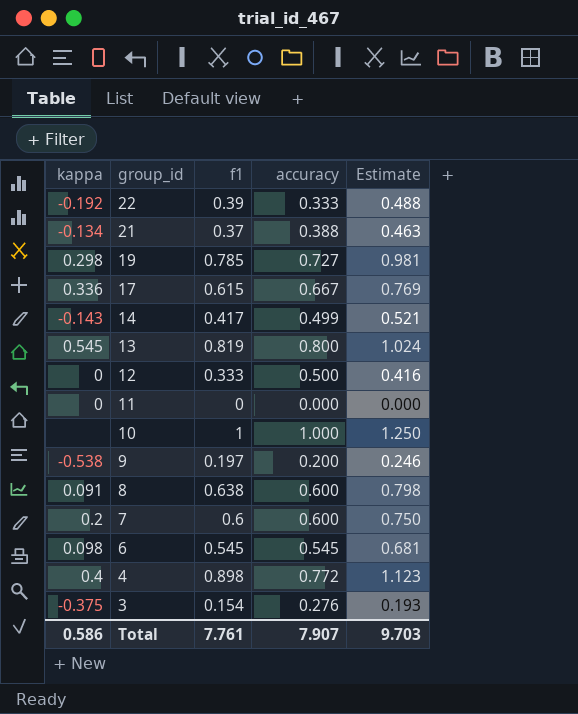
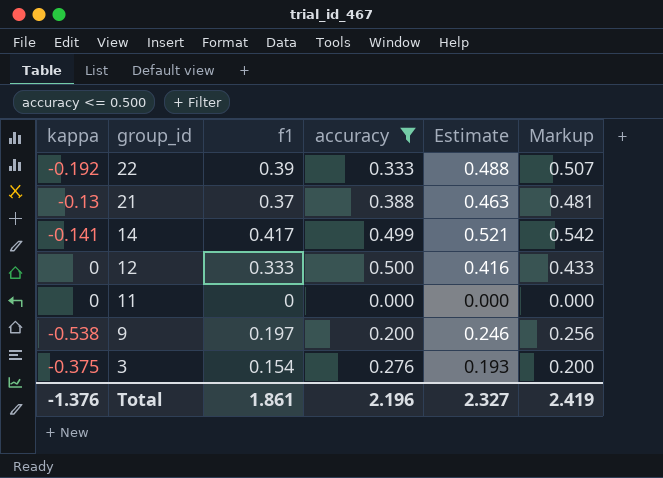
filter: none -> accuracy <= 0.500
column Markup | formula: none -> [f1] * 1.3
21 | kappa: -0.134 -> -0.13
14 | kappa: -0.143 -> -0.141
Total | kappa: 0.586 -> -1.376
Total | f1: 7.761 -> 1.861
Total | accuracy: 7.907 -> 2.196
Total | Estimate: 9.703 -> 2.327

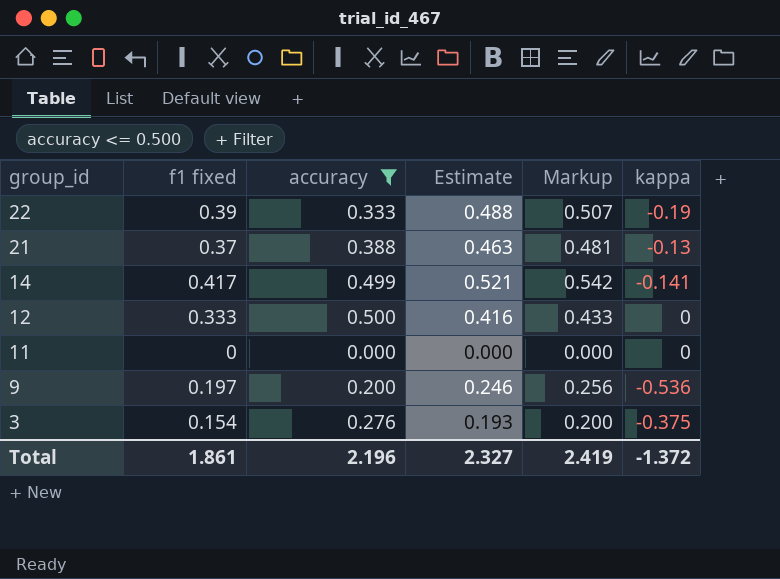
column name: f1 -> f1 fixed
column kappa | position: 1 -> 6
22 | kappa: -0.192 -> -0.19
9 | kappa: -0.538 -> -0.536
Total | kappa: -1.376 -> -1.372

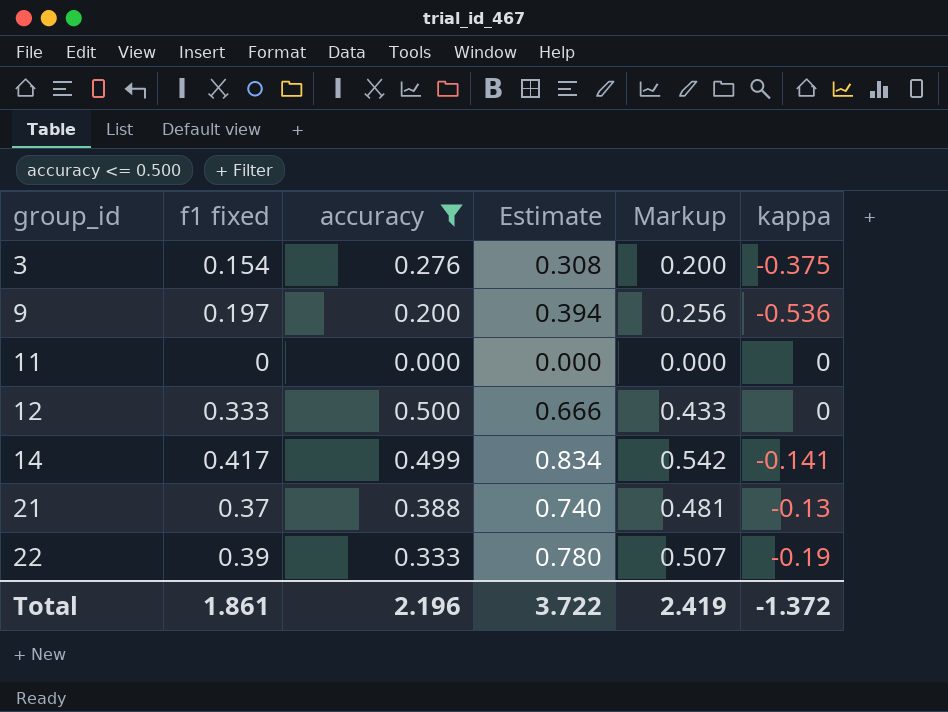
row order: group_id descending -> group_id ascending
column Estimate | formula: [f1 fixed] * 1.25 -> [f1 fixed] * 2
Total | Estimate: 2.327 -> 3.722

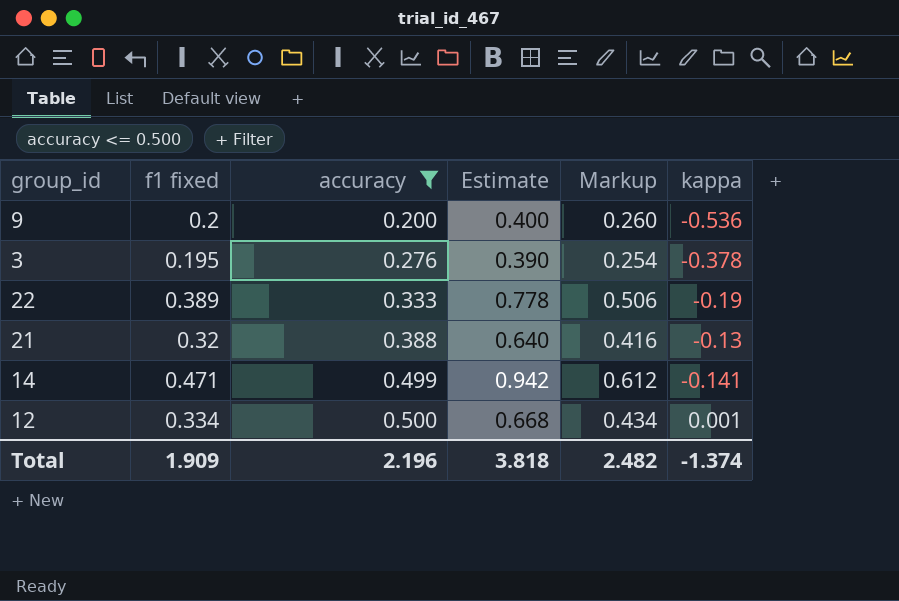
row order: group_id ascending -> accuracy ascending
row 11: 0 | 0.000 | 0.000 | 0.000 | 0 -> none
9 | f1 fixed: 0.197 -> 0.2
9 | Estimate: 0.394 -> 0.400
9 | Markup: 0.256 -> 0.260
3 | f1 fixed: 0.154 -> 0.195
3 | Estimate: 0.308 -> 0.390
3 | Markup: 0.200 -> 0.254
3 | kappa: -0.375 -> -0.378
22 | f1 fixed: 0.39 -> 0.389
22 | Estimate: 0.780 -> 0.778
22 | Markup: 0.507 -> 0.506
21 | f1 fixed: 0.37 -> 0.32
21 | Estimate: 0.740 -> 0.640
21 | Markup: 0.481 -> 0.416
14 | f1 fixed: 0.417 -> 0.471
14 | Estimate: 0.834 -> 0.942
14 | Markup: 0.542 -> 0.612
12 | f1 fixed: 0.333 -> 0.334
12 | Estimate: 0.666 -> 0.668
12 | Markup: 0.433 -> 0.434
12 | kappa: 0 -> 0.001
Total | f1 fixed: 1.861 -> 1.909
Total | Estimate: 3.722 -> 3.818
Total | Markup: 2.419 -> 2.482
Total | kappa: -1.372 -> -1.374

